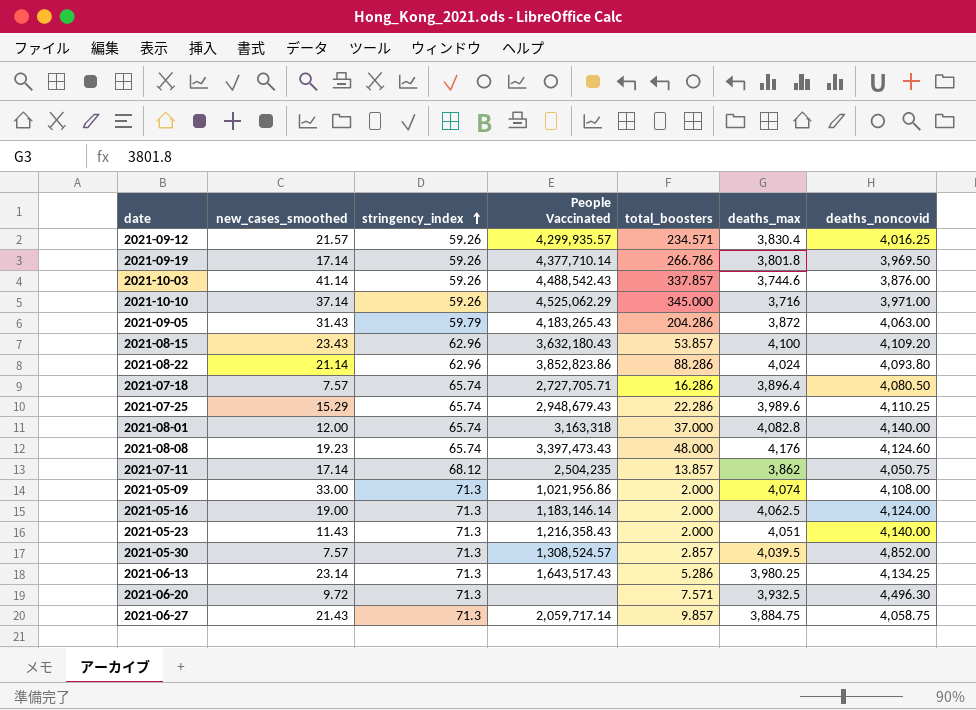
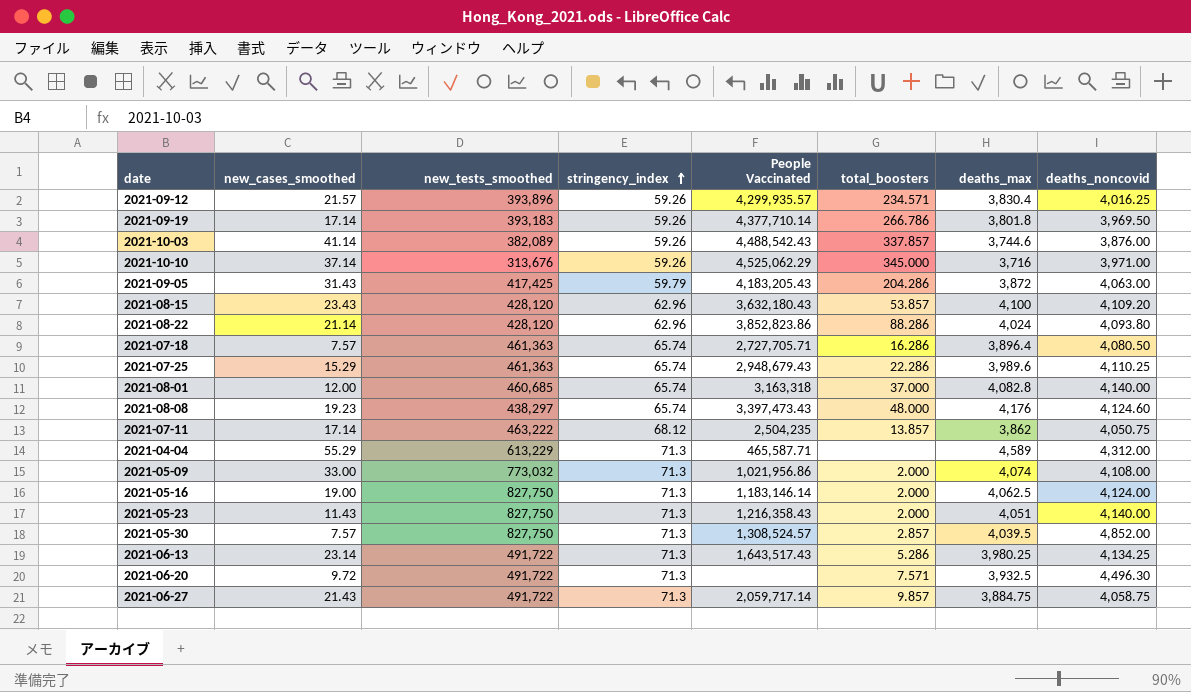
column new_tests_smoothed | position: none -> 3
2021-09-05 | People Vaccinated: 4,183,265.43 -> 4,183,205.43
row 2021-04-04: none -> 55.29 | 613,229 | 71.3 | 465,587.71 | none | 4,589 | 4,312.00

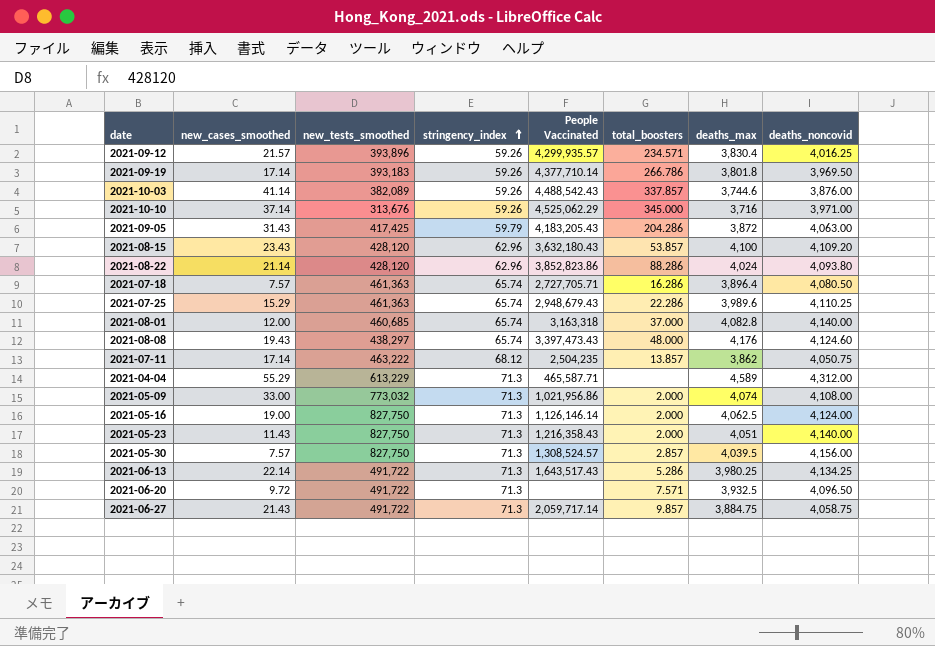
2021-08-08 | new_cases_smoothed: 19.23 -> 19.43
2021-05-16 | People Vaccinated: 1,183,146.14 -> 1,126,146.14
2021-05-30 | deaths_noncovid: 4,852.00 -> 4,156.00
2021-06-13 | new_cases_smoothed: 23.14 -> 22.14
2021-06-20 | deaths_noncovid: 4,496.30 -> 4,096.50

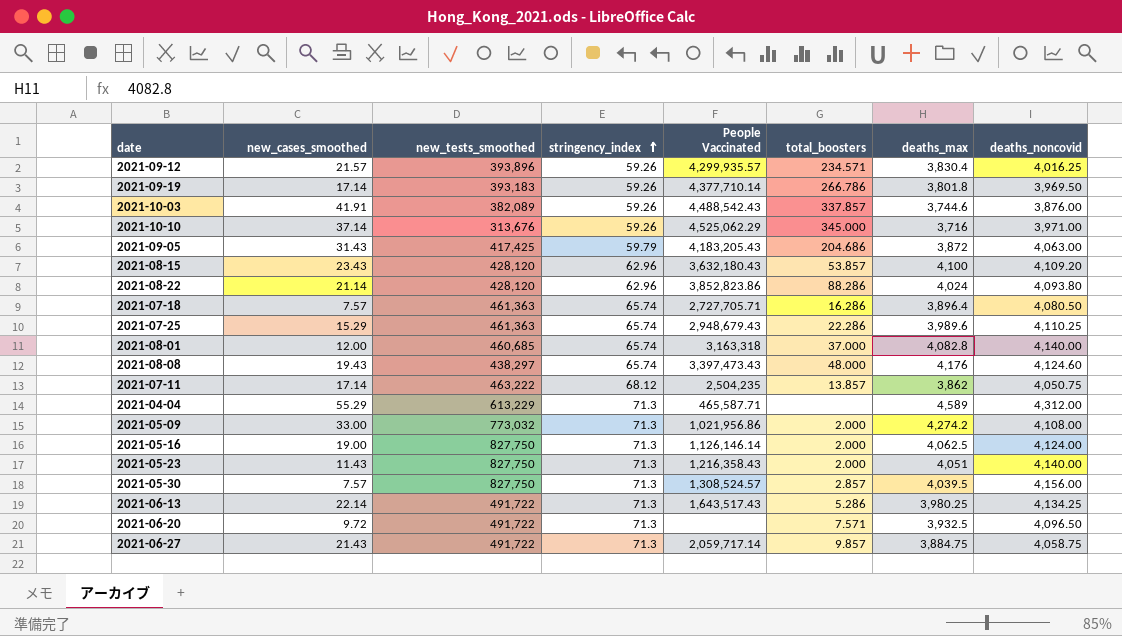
2021-10-03 | new_cases_smoothed: 41.14 -> 41.91
2021-09-05 | total_boosters: 204.286 -> 204.686
2021-05-09 | deaths_max: 4,074 -> 4,274.2

